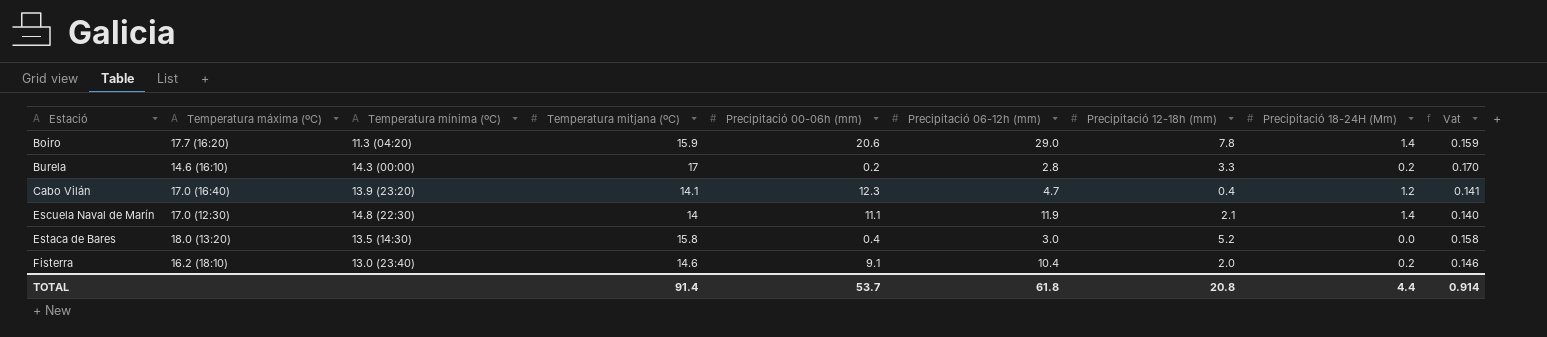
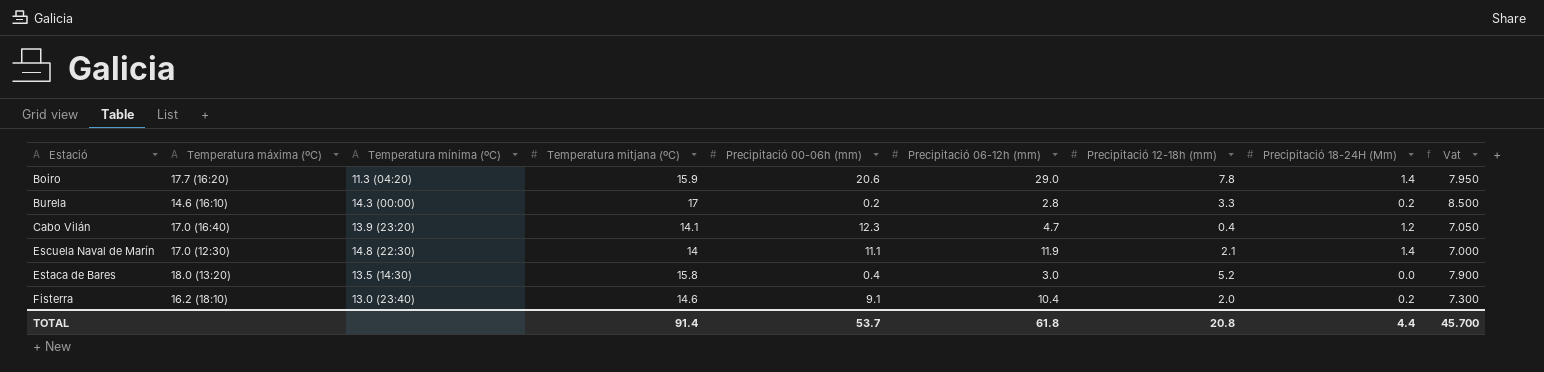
column Vat | formula: [Temperatura mitjana (ºC)] * 0.01 -> [Temperatura mitjana (ºC)] * 0.5
TOTAL | Vat: 0.914 -> 45.700

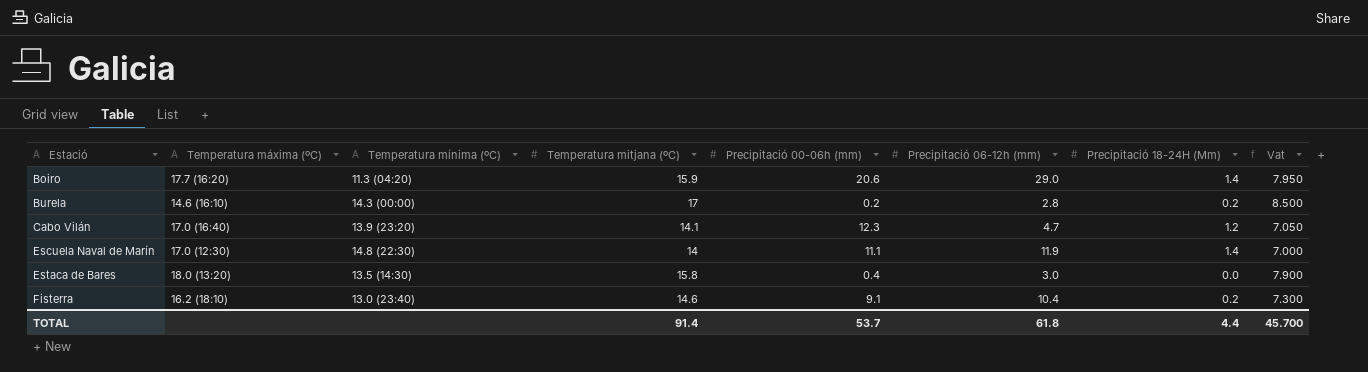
column Precipitació 12-18h (mm) | position: 7 -> none

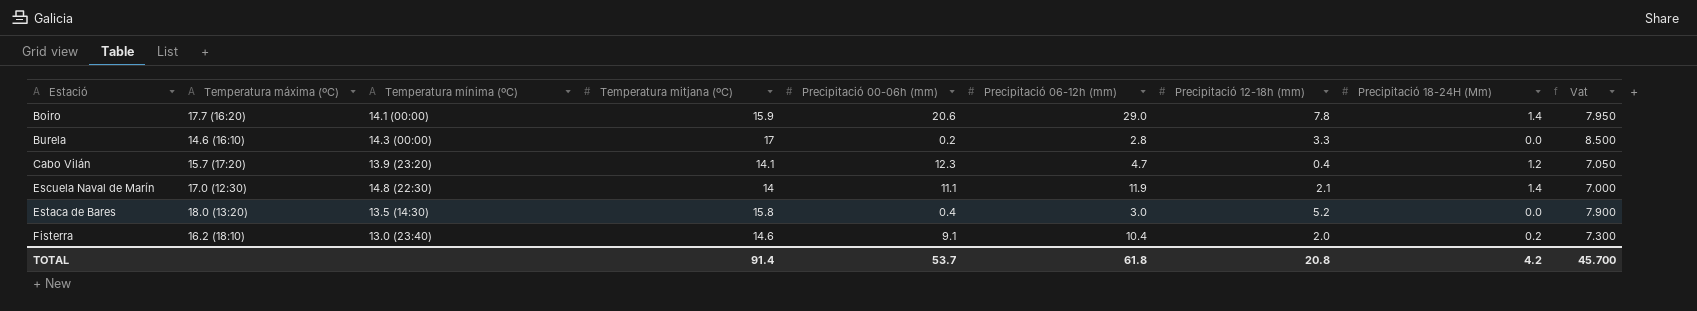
column Precipitació 12-18h (mm) | position: none -> 7
Boiro | Temperatura mínima (ºC): 11.3 (04:20) -> 14.1 (00:00)
Burela | Precipitació 18-24H (Mm): 0.2 -> 0.0
Cabo Vilán | Temperatura máxima (ºC): 17.0 (16:40) -> 15.7 (17:20)
TOTAL | Precipitació 18-24H (Mm): 4.4 -> 4.2

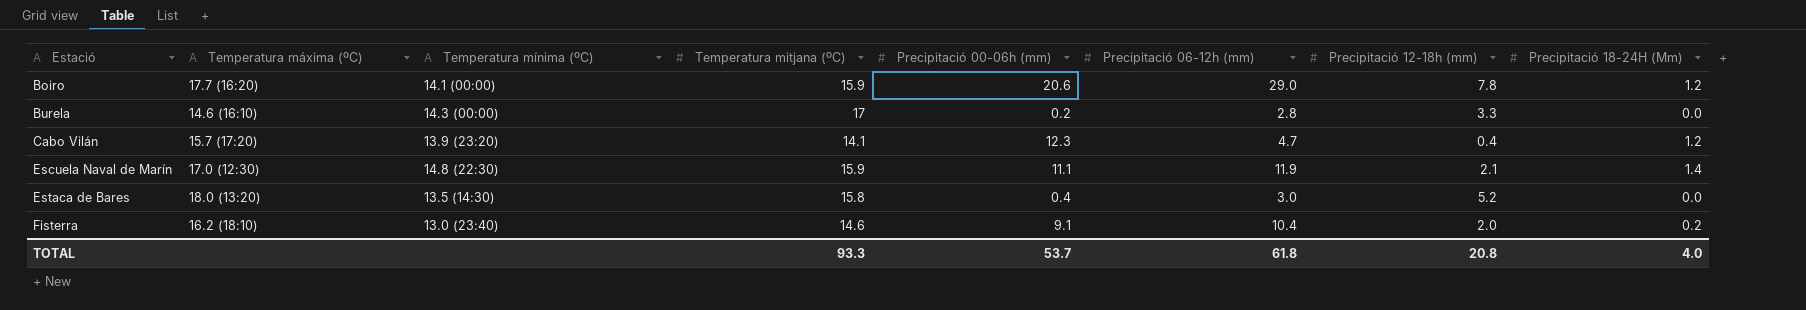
column Vat | formula: [Temperatura mitjana (ºC)] * 0.5 -> none
Boiro | Precipitació 18-24H (Mm): 1.4 -> 1.2
Escuela Naval de Marín | Temperatura mitjana (ºC): 14 -> 15.9
TOTAL | Temperatura mitjana (ºC): 91.4 -> 93.3
TOTAL | Precipitació 18-24H (Mm): 4.2 -> 4.0

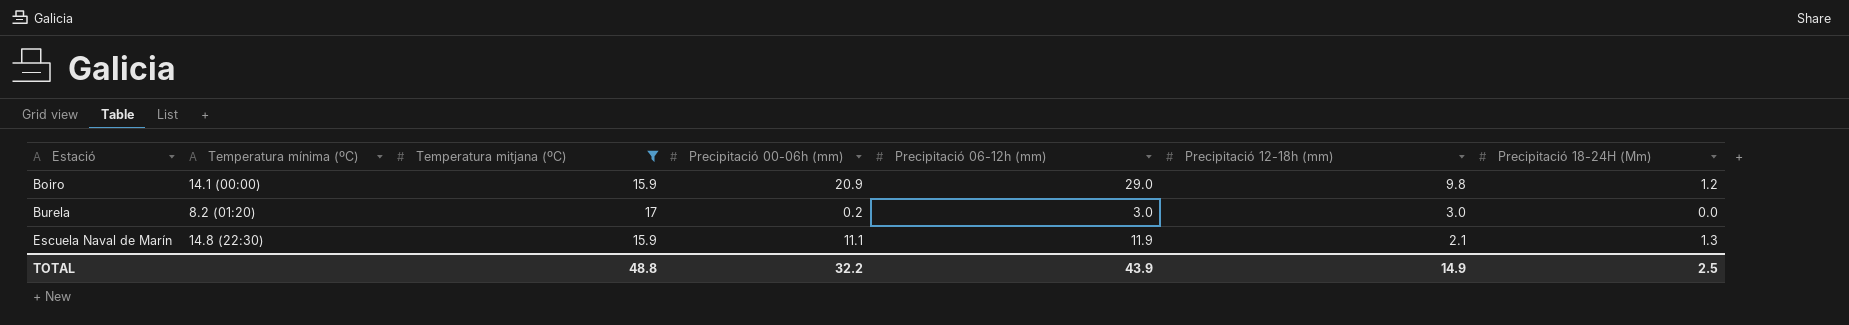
filter: none -> Temperatura mitjana (ºC) >= 15.9
column Temperatura máxima (ºC) | position: 2 -> none
Boiro | Precipitació 00-06h (mm): 20.6 -> 20.9
Boiro | Precipitació 12-18h (mm): 7.8 -> 9.8
Burela | Temperatura mínima (ºC): 14.3 (00:00) -> 8.2 (01:20)
Burela | Precipitació 06-12h (mm): 2.8 -> 3.0
Burela | Precipitació 12-18h (mm): 3.3 -> 3.0
Escuela Naval de Marín | Precipitació 18-24H (Mm): 1.4 -> 1.3
TOTAL | Temperatura mitjana (ºC): 93.3 -> 48.8
TOTAL | Precipitació 00-06h (mm): 53.7 -> 32.2
TOTAL | Precipitació 06-12h (mm): 61.8 -> 43.9
TOTAL | Precipitació 12-18h (mm): 20.8 -> 14.9
TOTAL | Precipitació 18-24H (Mm): 4.0 -> 2.5

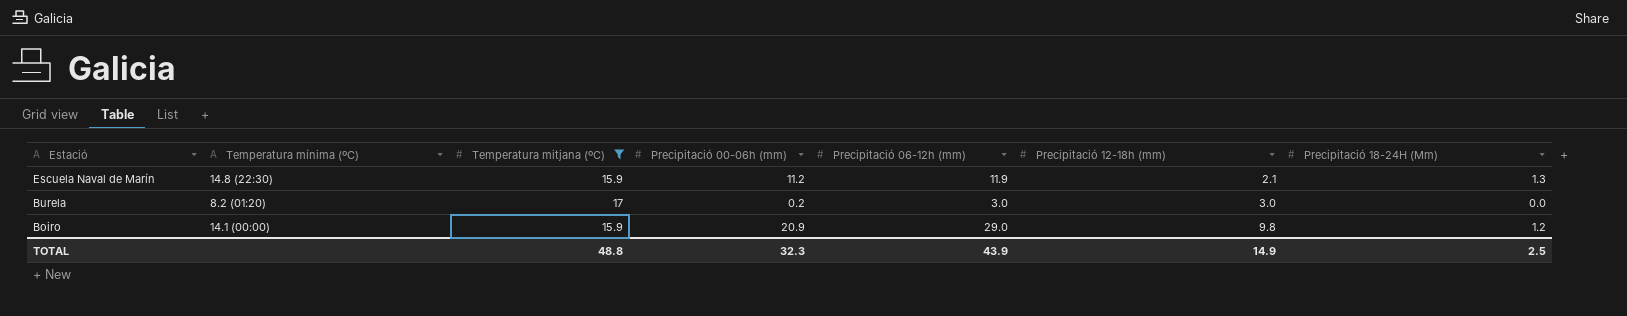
row order: Estació ascending -> Estació descending
Escuela Naval de Marín | Precipitació 00-06h (mm): 11.1 -> 11.2
TOTAL | Precipitació 00-06h (mm): 32.2 -> 32.3

